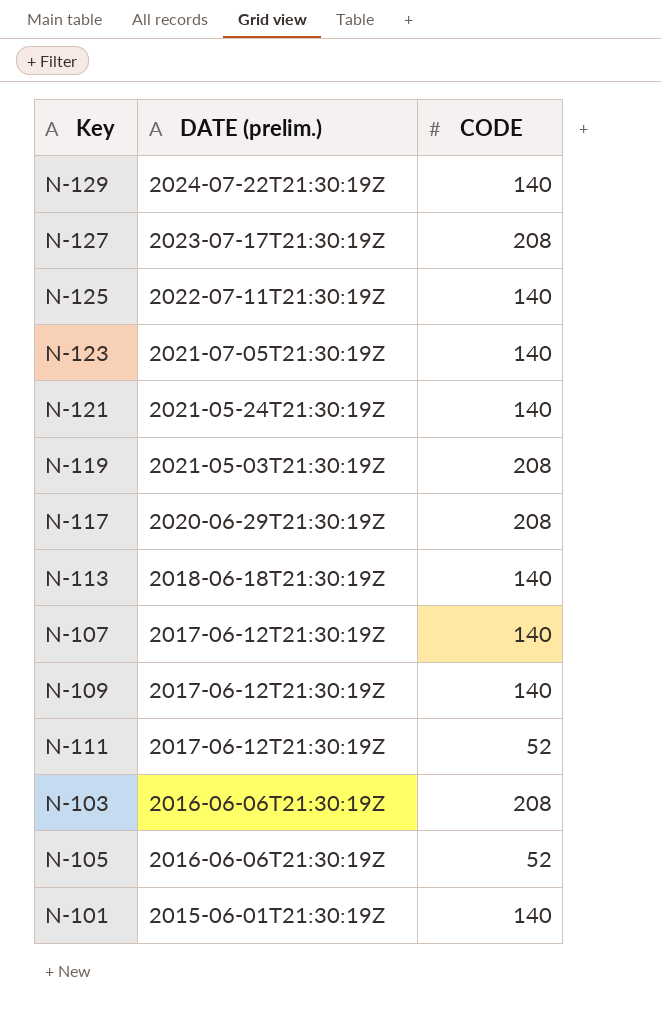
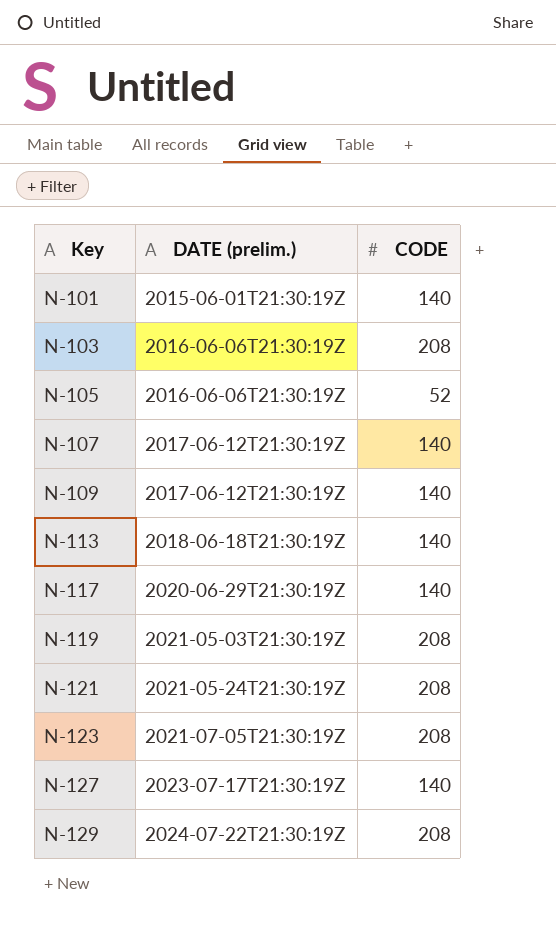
row order: DATE (prelim.) descending -> Key ascending
row N-125: 2022-07-11T21:30:19Z | 140 -> none
row N-111: 2017-06-12T21:30:19Z | 52 -> none
N-117 | CODE: 208 -> 140
N-121 | CODE: 140 -> 208
N-123 | CODE: 140 -> 208
N-127 | CODE: 208 -> 140
N-129 | CODE: 140 -> 208

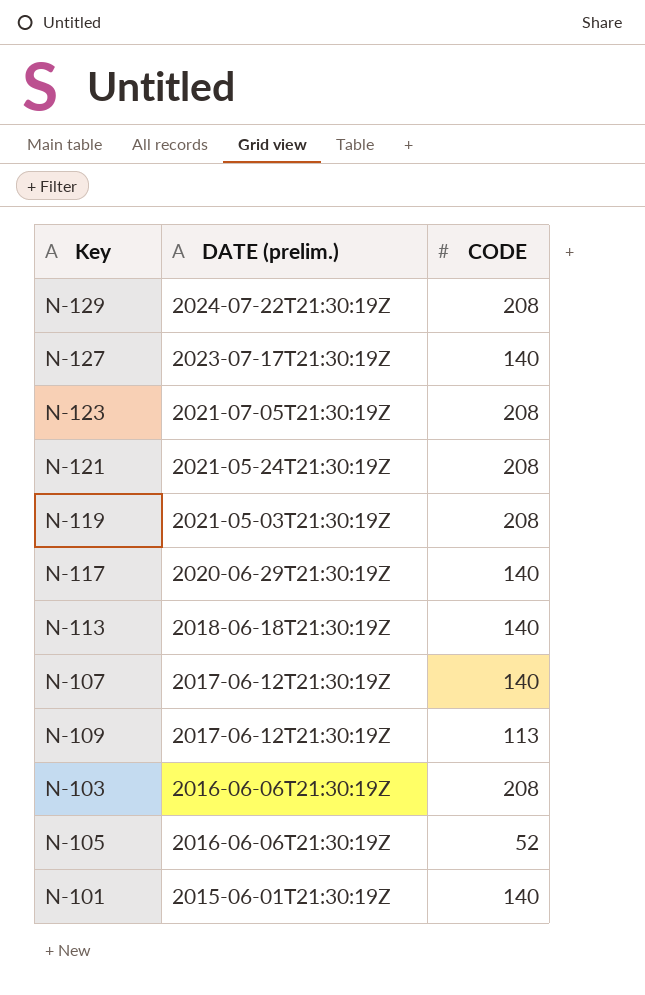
row order: Key ascending -> DATE (prelim.) descending
N-109 | CODE: 140 -> 113

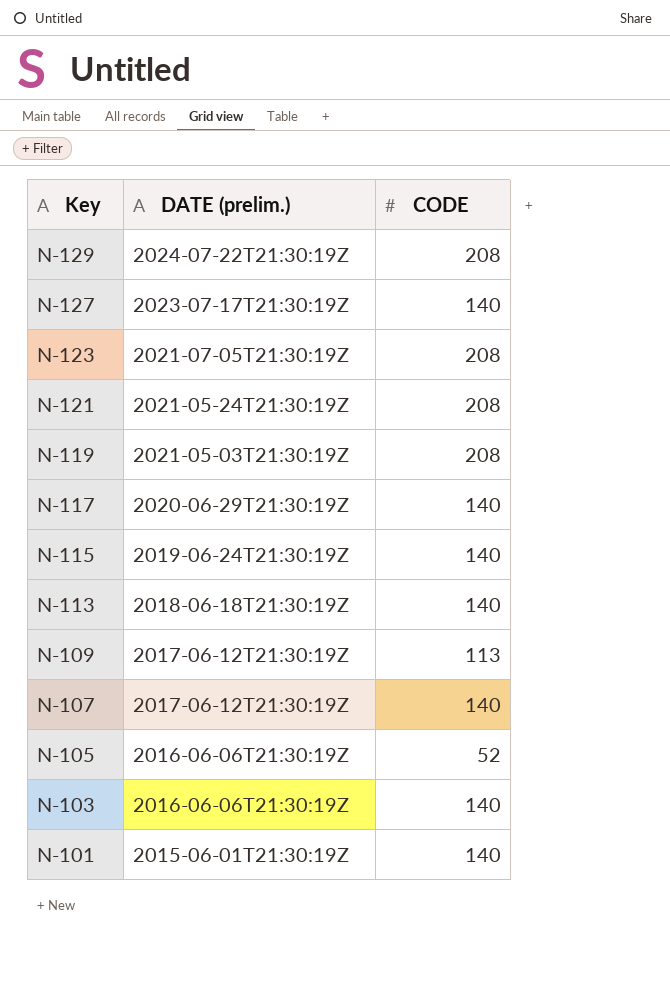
row order: DATE (prelim.) descending -> Key descending
row N-115: none -> 2019-06-24T21:30:19Z | 140
N-103 | CODE: 208 -> 140

